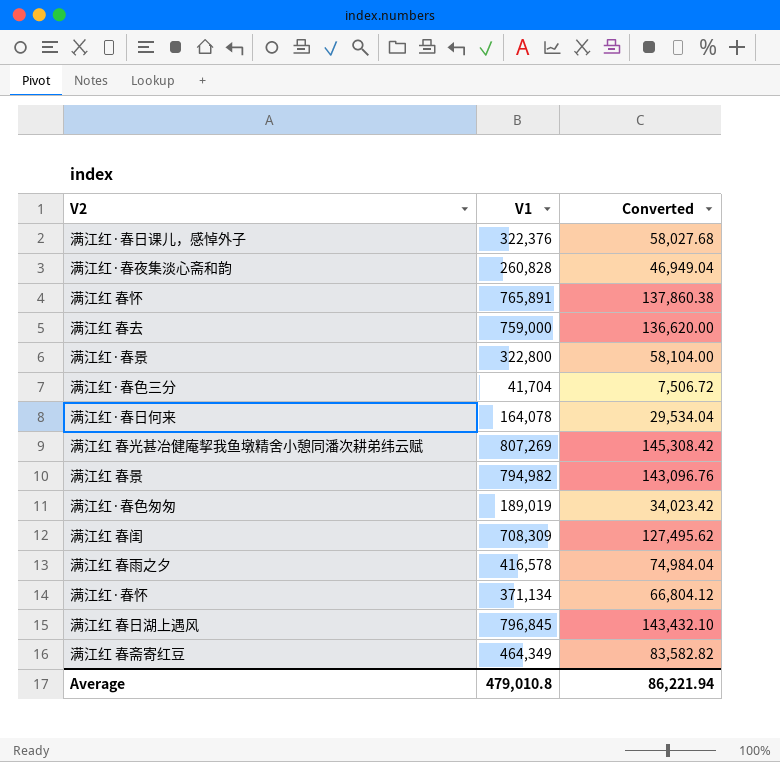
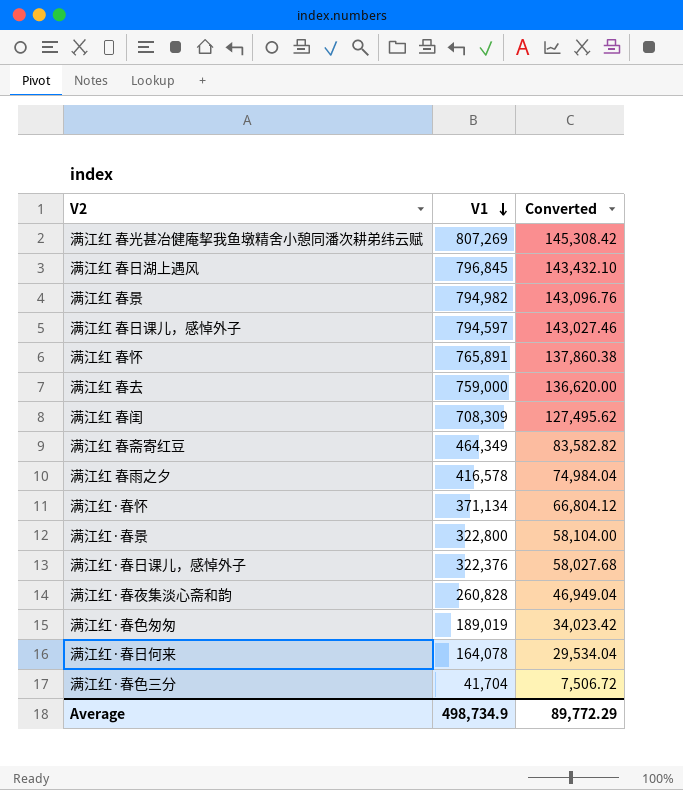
row order: none -> V1 descending
row 满江红 春日课儿，感悼外子: none -> 794,597 | 143,027.46
Average | V1: 479,010.8 -> 498,734.9
Average | Converted: 86,221.94 -> 89,772.29

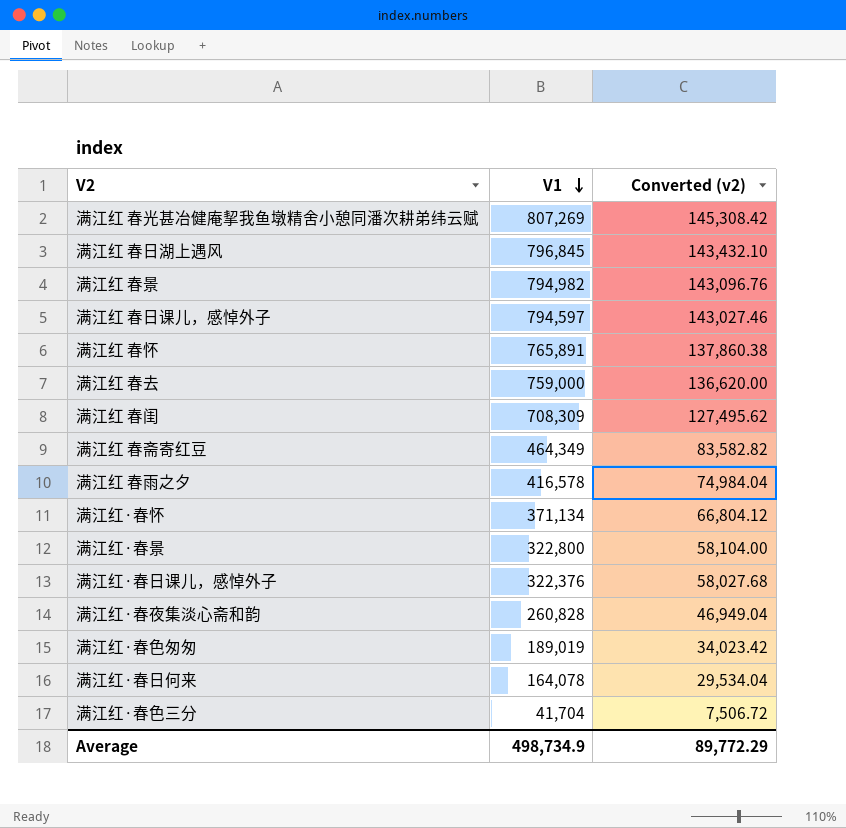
column name: Converted -> Converted (v2)

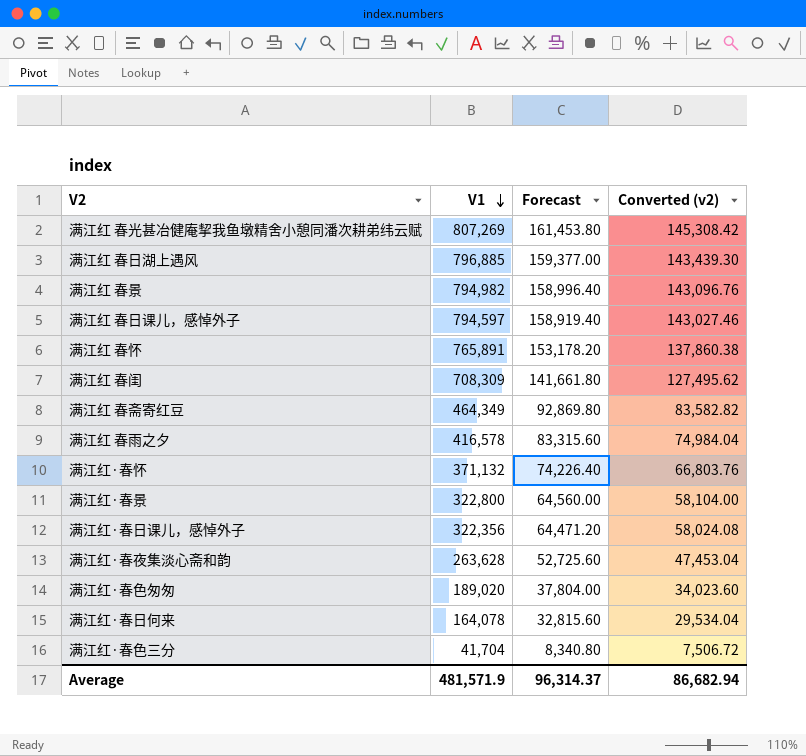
column Forecast | formula: none -> [V1] * 0.2
row 满江红 春去: 759,000 | 136,620.00 -> none
满江红 春日湖上遇风 | V1: 796,845 -> 796,885
满江红 春日湖上遇风 | Converted (v2): 143,432.10 -> 143,439.30
满江红·春怀 | V1: 371,134 -> 371,132
满江红·春怀 | Converted (v2): 66,804.12 -> 66,803.76
满江红·春日课儿，感悼外子 | V1: 322,376 -> 322,356
满江红·春日课儿，感悼外子 | Converted (v2): 58,027.68 -> 58,024.08
满江红·春夜集淡心斋和韵 | V1: 260,828 -> 263,628
满江红·春夜集淡心斋和韵 | Converted (v2): 46,949.04 -> 47,453.04
满江红·春色匆匆 | V1: 189,019 -> 189,020
满江红·春色匆匆 | Converted (v2): 34,023.42 -> 34,023.60
Average | V1: 498,734.9 -> 481,571.9
Average | Converted (v2): 89,772.29 -> 86,682.94

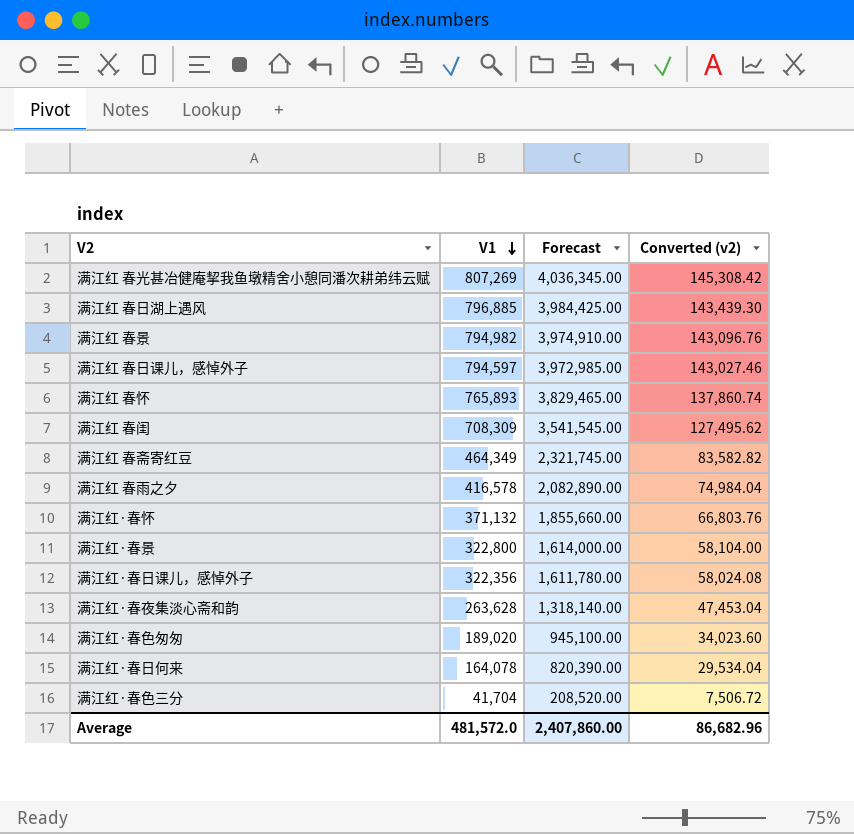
column Forecast | formula: [V1] * 0.2 -> [V1] * 5
满江红 春怀 | V1: 765,891 -> 765,893
满江红 春怀 | Converted (v2): 137,860.38 -> 137,860.74
Average | V1: 481,571.9 -> 481,572.0
Average | Forecast: 96,314.37 -> 2,407,860.00
Average | Converted (v2): 86,682.94 -> 86,682.96

